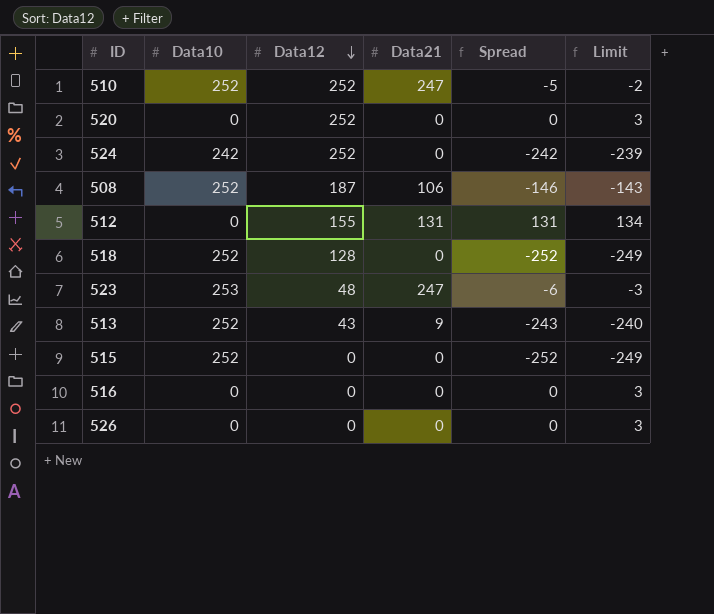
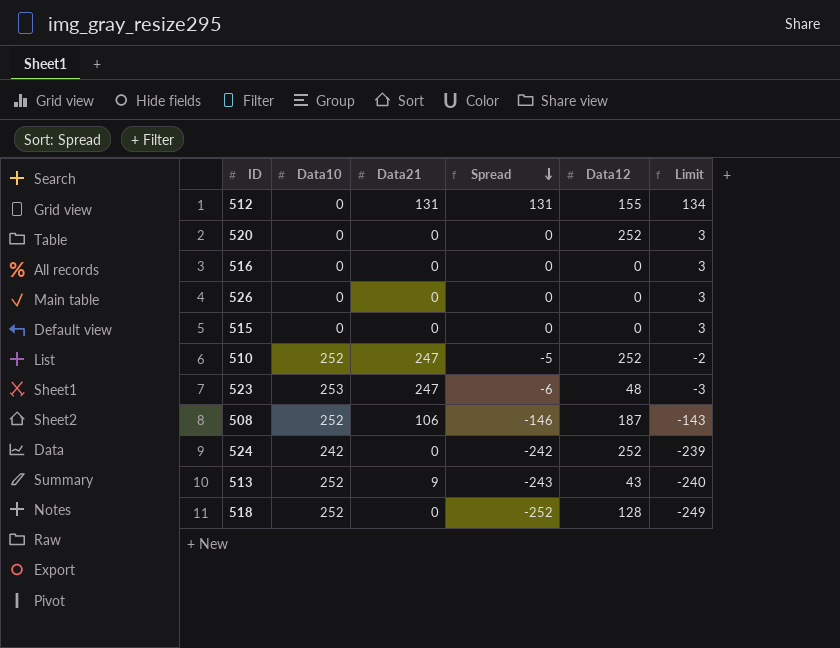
row order: Data12 descending -> Spread descending
column Data12 | position: 3 -> 5
515 | Data10: 252 -> 0
515 | Spread: -252 -> 0
515 | Limit: -249 -> 3

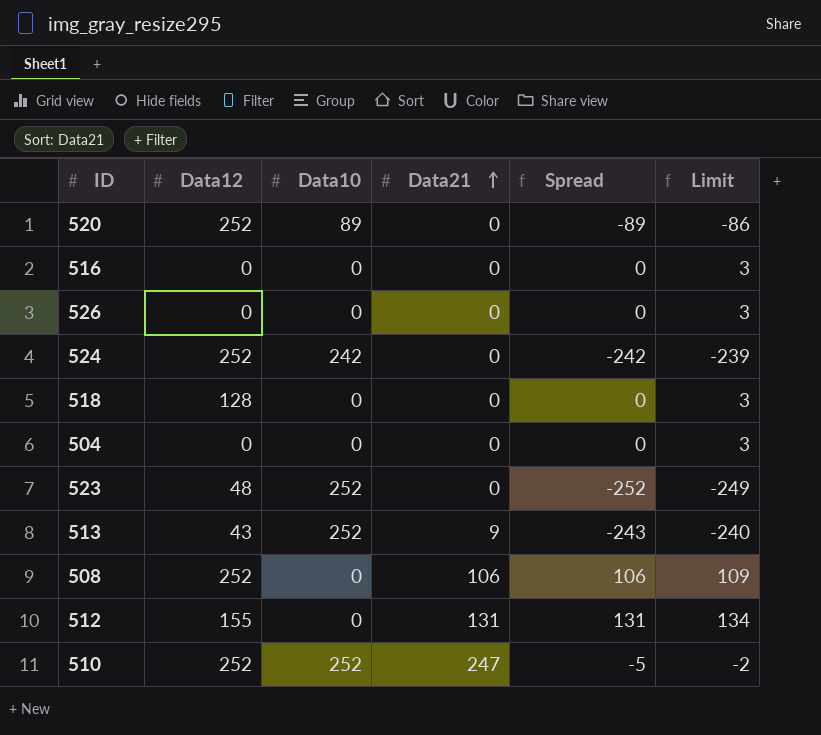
row order: Spread descending -> Data21 ascending
column Data12 | position: 5 -> 2
row 515: 0 | 0 | 0 | 0 | 3 -> none
520 | Data10: 0 -> 89
520 | Spread: 0 -> -89
520 | Limit: 3 -> -86
518 | Data10: 252 -> 0
518 | Spread: -252 -> 0
518 | Limit: -249 -> 3
row 504: none -> 0 | 0 | 0 | 0 | 3
523 | Data10: 253 -> 252
523 | Data21: 247 -> 0
523 | Spread: -6 -> -252
523 | Limit: -3 -> -249
508 | Data12: 187 -> 252
508 | Data10: 252 -> 0
508 | Spread: -146 -> 106
508 | Limit: -143 -> 109

